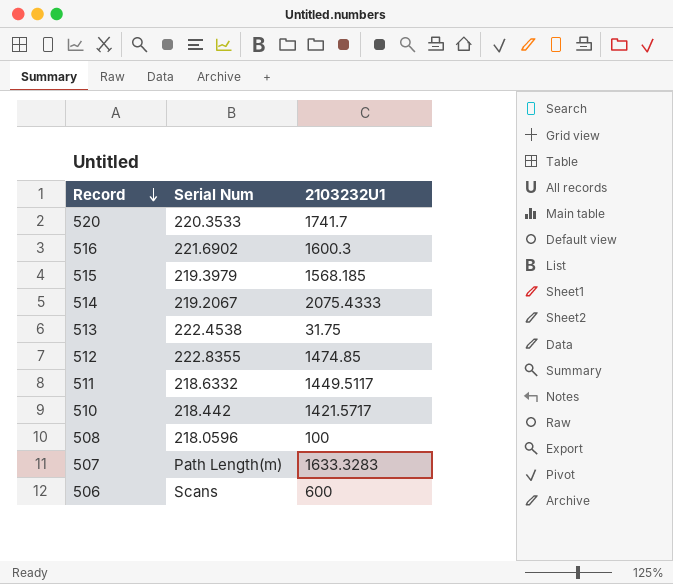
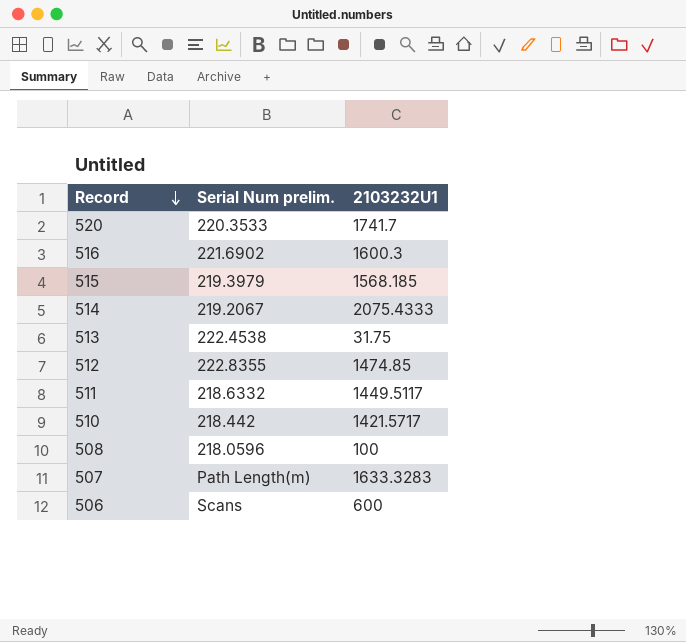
column name: Serial Num -> Serial Num prelim.

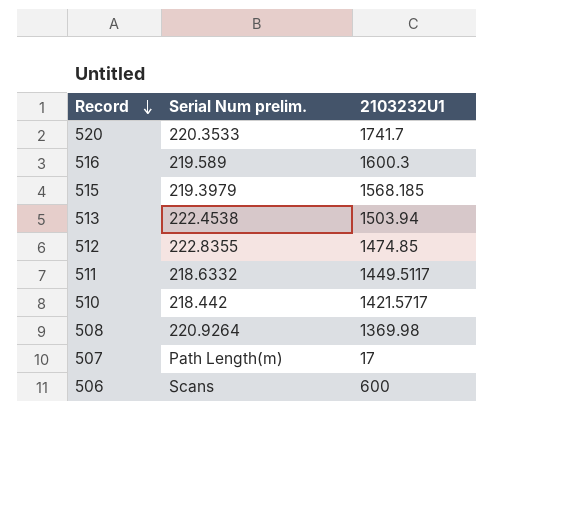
row 514: 219.2067 | 2075.4333 -> none
516 | Serial Num prelim.: 221.6902 -> 219.589
513 | 2103232U1: 31.75 -> 1503.94
508 | Serial Num prelim.: 218.0596 -> 220.9264
508 | 2103232U1: 100 -> 1369.98
507 | 2103232U1: 1633.3283 -> 17

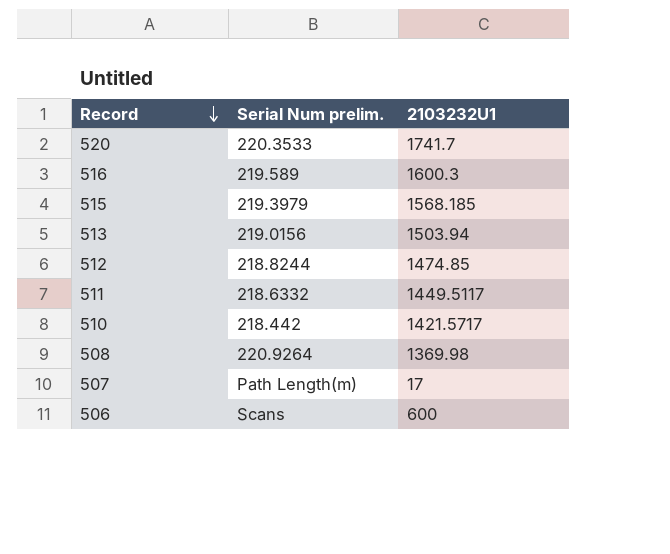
513 | Serial Num prelim.: 222.4538 -> 219.0156
512 | Serial Num prelim.: 222.8355 -> 218.8244

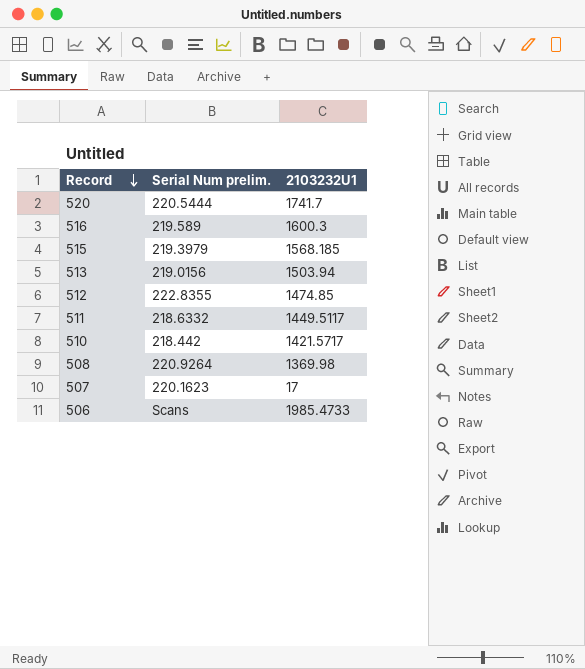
520 | Serial Num prelim.: 220.3533 -> 220.5444
512 | Serial Num prelim.: 218.8244 -> 222.8355
507 | Serial Num prelim.: Path Length(m) -> 220.1623
506 | 2103232U1: 600 -> 1985.4733

